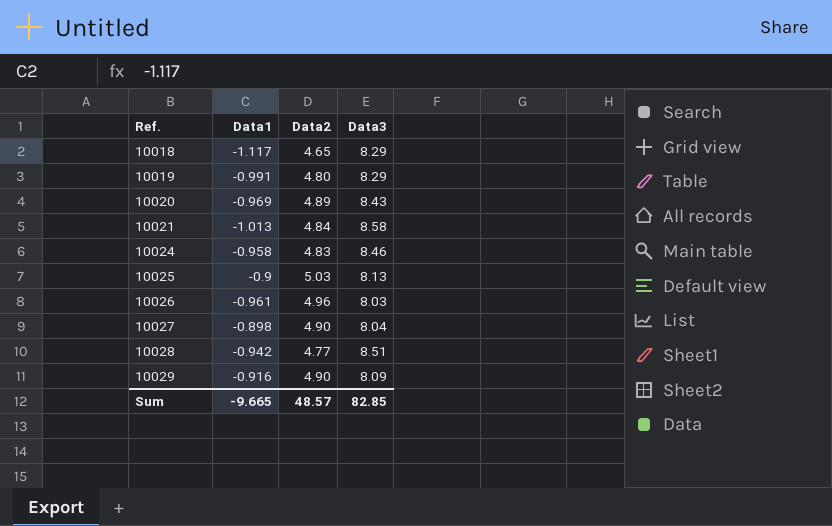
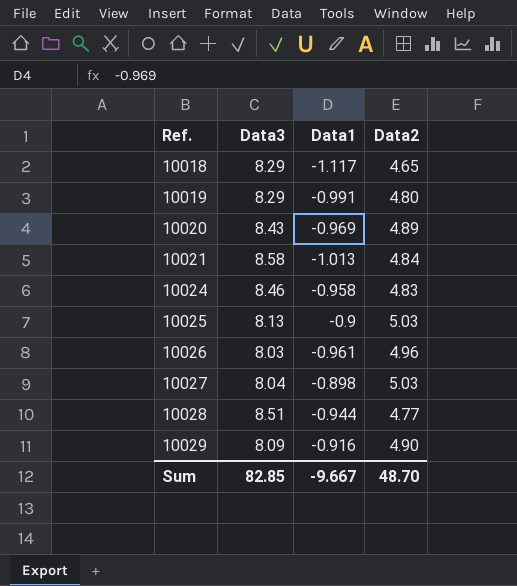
column Data3 | position: 4 -> 2
10027 | Data2: 4.90 -> 5.03
10028 | Data1: -0.942 -> -0.944
Sum | Data1: -9.665 -> -9.667
Sum | Data2: 48.57 -> 48.70

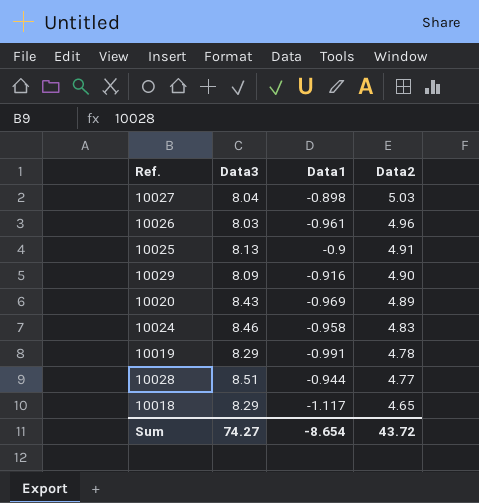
row order: Ref. ascending -> Data2 descending
row 10021: 8.58 | -1.013 | 4.84 -> none
10025 | Data2: 5.03 -> 4.91
10019 | Data2: 4.80 -> 4.78
Sum | Data3: 82.85 -> 74.27
Sum | Data1: -9.667 -> -8.654
Sum | Data2: 48.70 -> 43.72

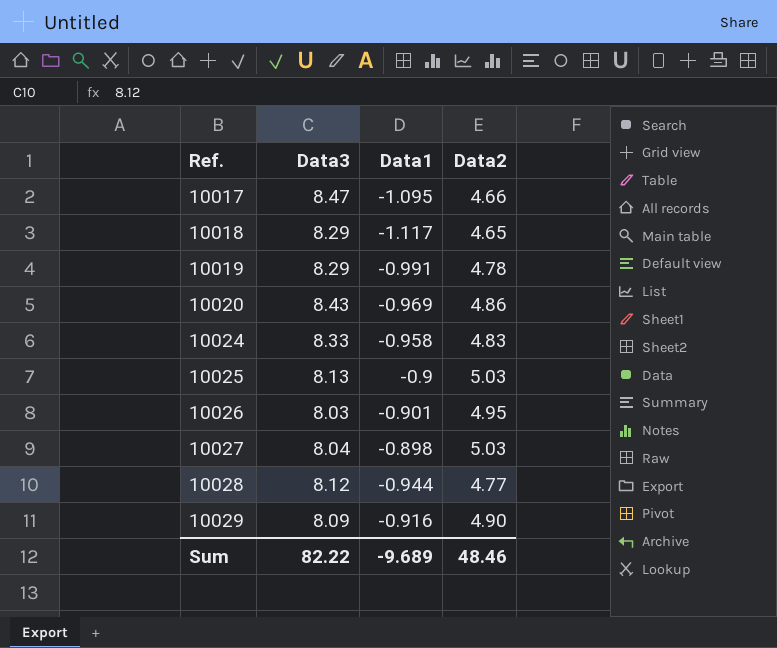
row order: Data2 descending -> Ref. ascending
row 10017: none -> 8.47 | -1.095 | 4.66
10020 | Data2: 4.89 -> 4.86
10024 | Data3: 8.46 -> 8.33
10025 | Data2: 4.91 -> 5.03
10026 | Data1: -0.961 -> -0.901
10026 | Data2: 4.96 -> 4.95
10028 | Data3: 8.51 -> 8.12
Sum | Data3: 74.27 -> 82.22
Sum | Data1: -8.654 -> -9.689
Sum | Data2: 43.72 -> 48.46

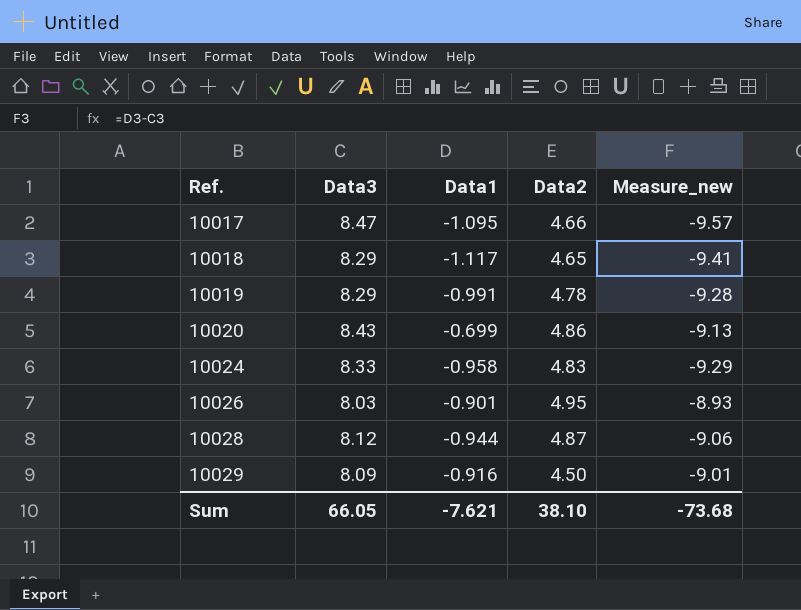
column Measure_new | formula: none -> [Data1] - [Data3]
row 10025: 8.13 | -0.9 | 5.03 -> none
row 10027: 8.04 | -0.898 | 5.03 -> none
10020 | Data1: -0.969 -> -0.699
10028 | Data2: 4.77 -> 4.87
10029 | Data2: 4.90 -> 4.50
Sum | Data3: 82.22 -> 66.05
Sum | Data1: -9.689 -> -7.621
Sum | Data2: 48.46 -> 38.10

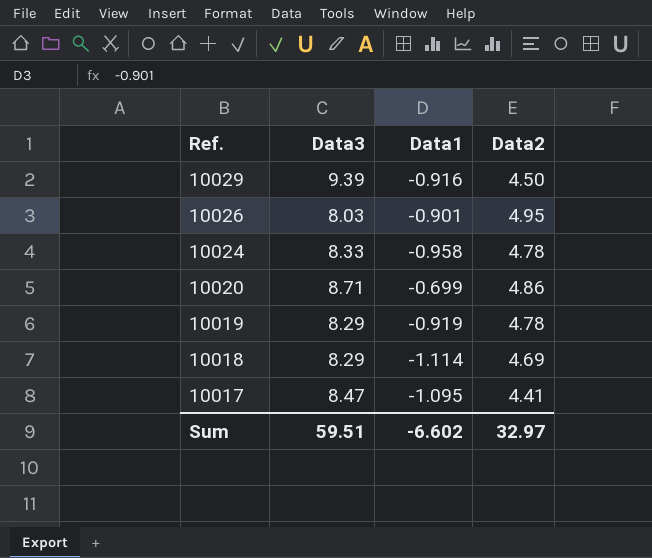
row order: Ref. ascending -> Ref. descending
column Measure_new | formula: [Data1] - [Data3] -> none
row 10028: 8.12 | -0.944 | 4.87 | -9.06 -> none
10029 | Data3: 8.09 -> 9.39
10024 | Data2: 4.83 -> 4.78
10020 | Data3: 8.43 -> 8.71
10019 | Data1: -0.991 -> -0.919
10018 | Data1: -1.117 -> -1.114
10018 | Data2: 4.65 -> 4.69
10017 | Data2: 4.66 -> 4.41
Sum | Data3: 66.05 -> 59.51
Sum | Data1: -7.621 -> -6.602
Sum | Data2: 38.10 -> 32.97

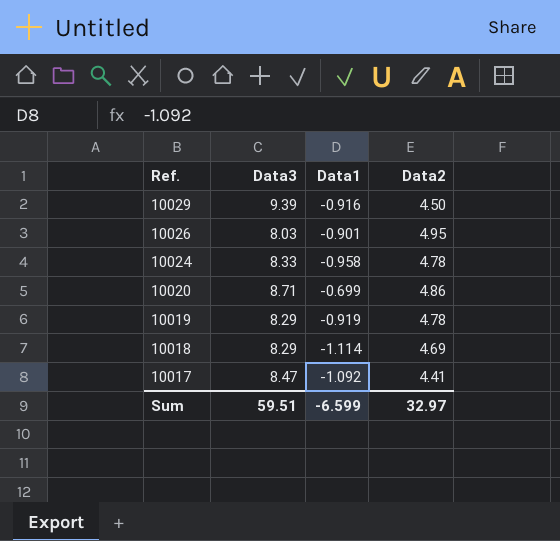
10017 | Data1: -1.095 -> -1.092
Sum | Data1: -6.602 -> -6.599

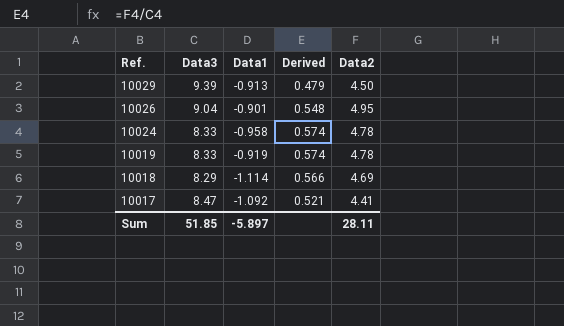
column Derived | formula: none -> [Data2] / [Data3]
row 10020: 8.71 | -0.699 | 4.86 -> none
10029 | Data1: -0.916 -> -0.913
10026 | Data3: 8.03 -> 9.04
10019 | Data3: 8.29 -> 8.33
Sum | Data3: 59.51 -> 51.85
Sum | Data1: -6.599 -> -5.897
Sum | Data2: 32.97 -> 28.11

